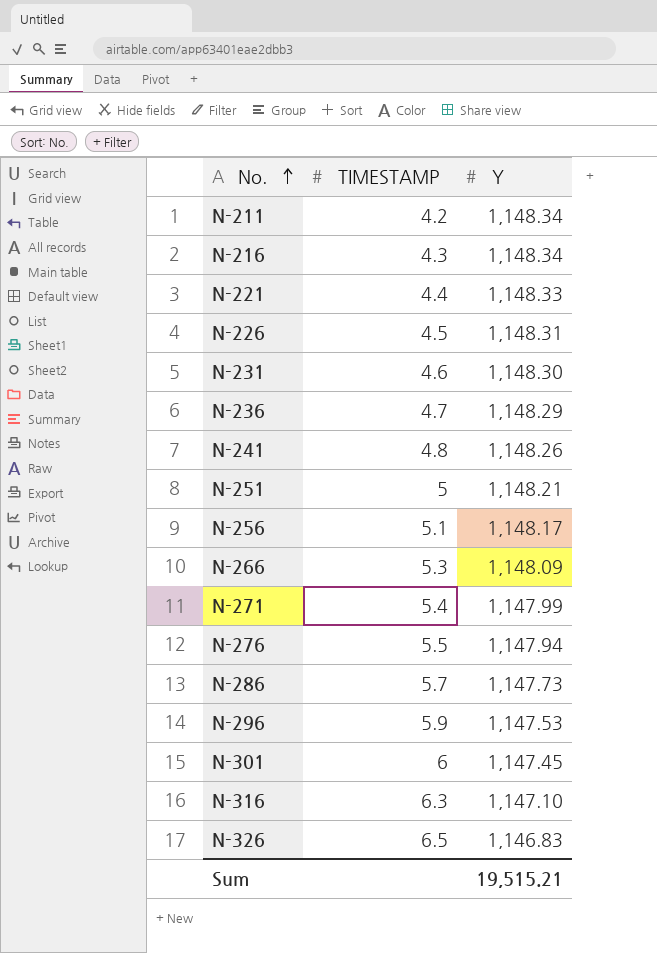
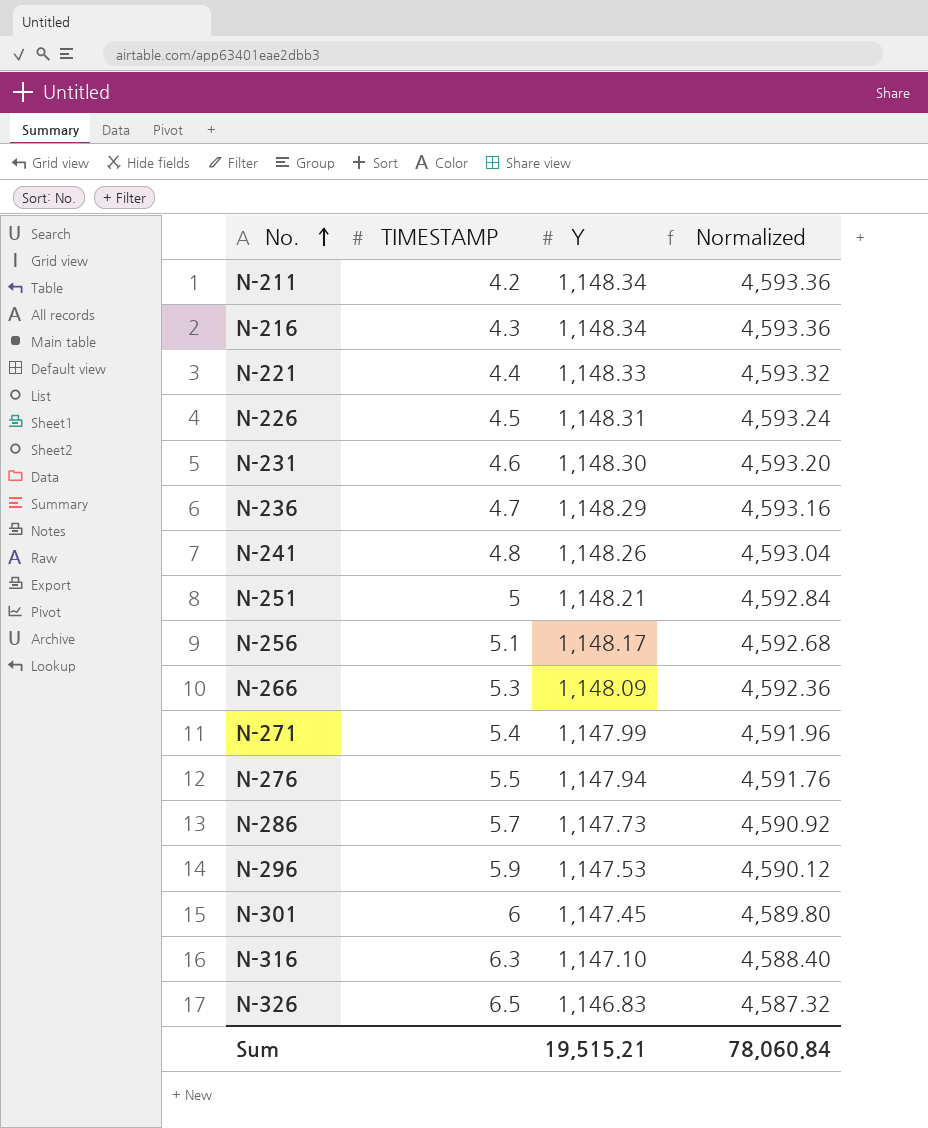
column Normalized | formula: none -> [Y] * 4

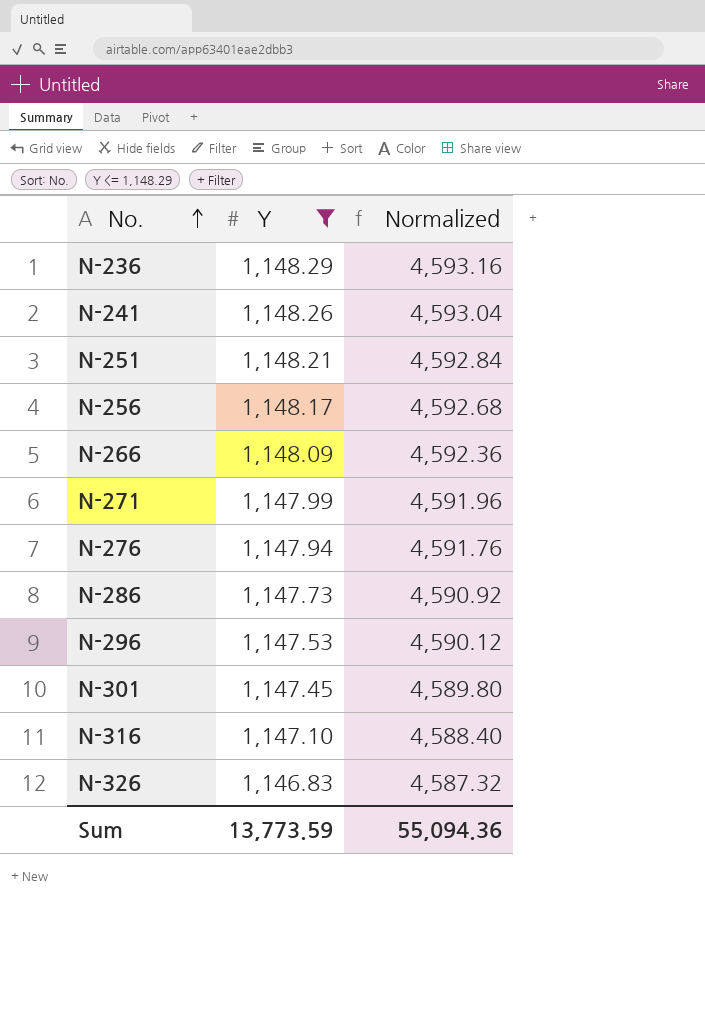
filter: none -> Y <= 1,148.29
column TIMESTAMP | position: 2 -> none
Sum | Y: 19,515.21 -> 13,773.59
Sum | Normalized: 78,060.84 -> 55,094.36

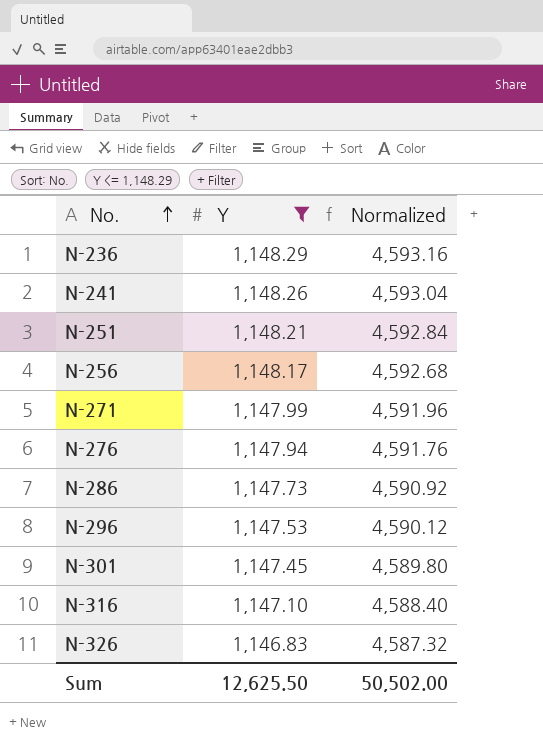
row N-266: 1,148.09 | 4,592.36 -> none
Sum | Y: 13,773.59 -> 12,625.50
Sum | Normalized: 55,094.36 -> 50,502.00

